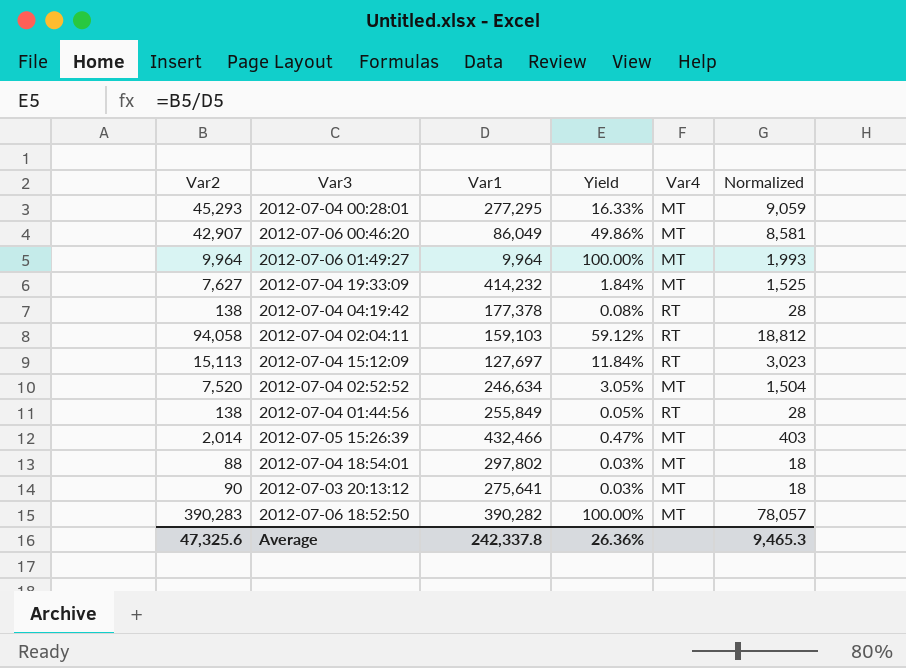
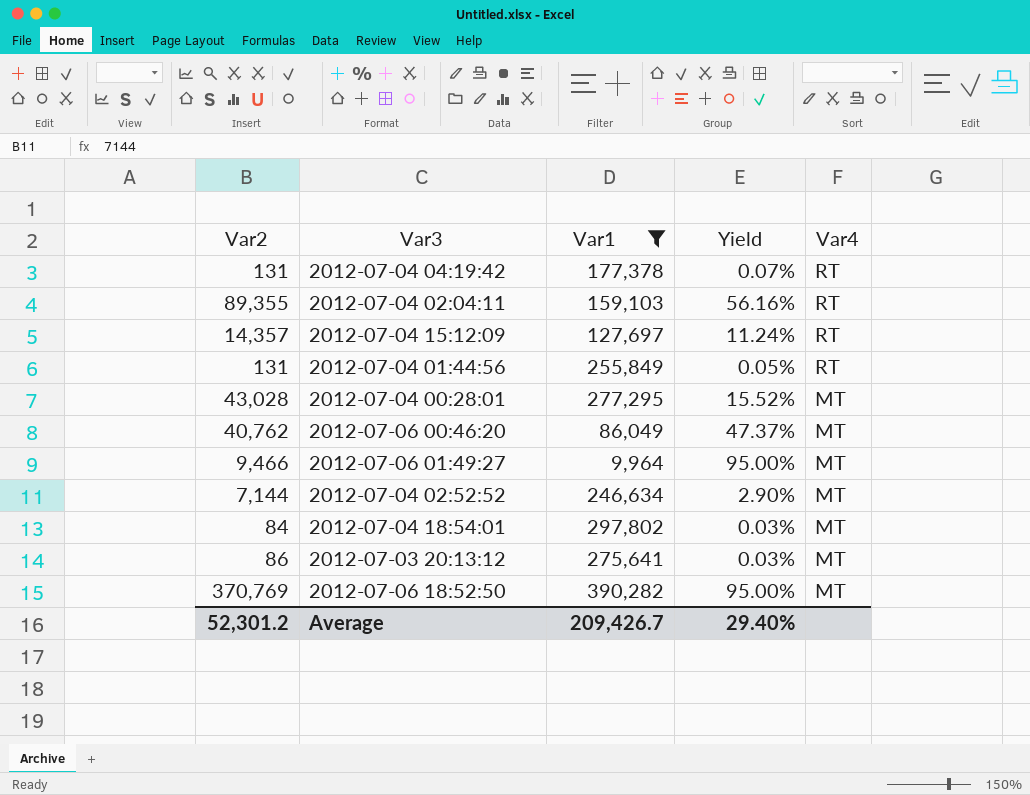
filter: none -> Var1 <= 390,282
row order: none -> Var4 descending
column Normalized | formula: [Var2] * 0.2 -> none
2012-07-04 04:19:42 | Var2: 138 -> 131
2012-07-04 04:19:42 | Yield: 0.08% -> 0.07%
2012-07-04 02:04:11 | Var2: 94,058 -> 89,355
2012-07-04 02:04:11 | Yield: 59.12% -> 56.16%
2012-07-04 15:12:09 | Var2: 15,113 -> 14,357
2012-07-04 15:12:09 | Yield: 11.84% -> 11.24%
2012-07-04 01:44:56 | Var2: 138 -> 131
2012-07-04 00:28:01 | Var2: 45,293 -> 43,028
2012-07-04 00:28:01 | Yield: 16.33% -> 15.52%
2012-07-06 00:46:20 | Var2: 42,907 -> 40,762
2012-07-06 00:46:20 | Yield: 49.86% -> 47.37%
2012-07-06 01:49:27 | Var2: 9,964 -> 9,466
2012-07-06 01:49:27 | Yield: 100.00% -> 95.00%
2012-07-04 02:52:52 | Var2: 7,520 -> 7,144
2012-07-04 02:52:52 | Yield: 3.05% -> 2.90%
2012-07-04 18:54:01 | Var2: 88 -> 84
2012-07-03 20:13:12 | Var2: 90 -> 86
2012-07-06 18:52:50 | Var2: 390,283 -> 370,769
2012-07-06 18:52:50 | Yield: 100.00% -> 95.00%
Average | Var2: 47,325.6 -> 52,301.2
Average | Var1: 242,337.8 -> 209,426.7
Average | Yield: 26.36% -> 29.40%

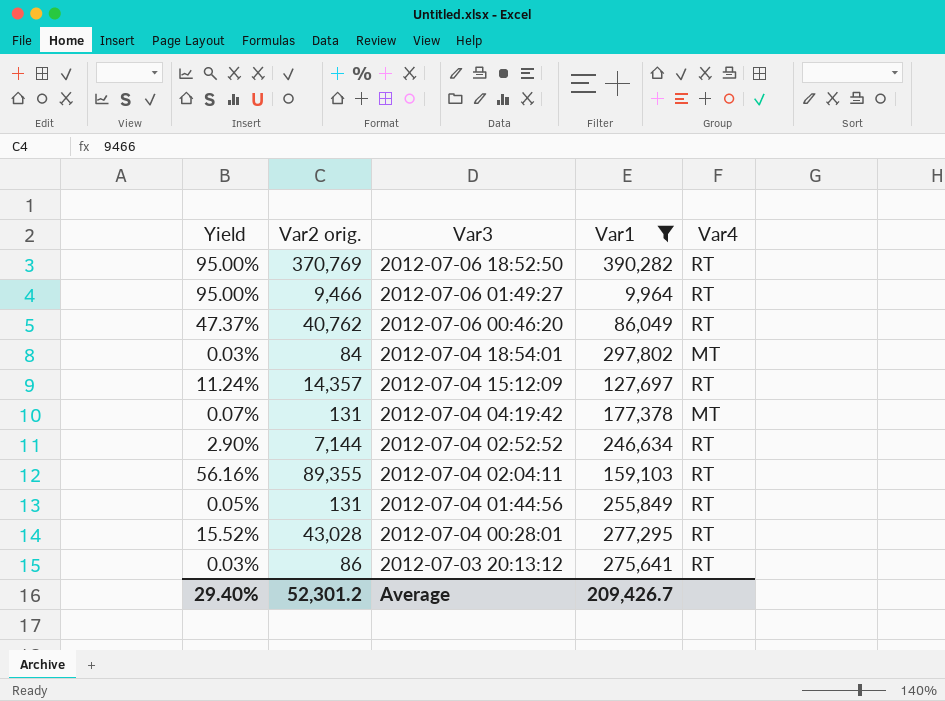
row order: Var4 descending -> Var3 descending
column Yield | position: 4 -> 1
column name: Var2 -> Var2 orig.
2012-07-06 18:52:50 | Var4: MT -> RT
2012-07-06 01:49:27 | Var4: MT -> RT
2012-07-06 00:46:20 | Var4: MT -> RT
2012-07-04 04:19:42 | Var4: RT -> MT
2012-07-04 02:52:52 | Var4: MT -> RT
2012-07-04 00:28:01 | Var4: MT -> RT
2012-07-03 20:13:12 | Var4: MT -> RT

